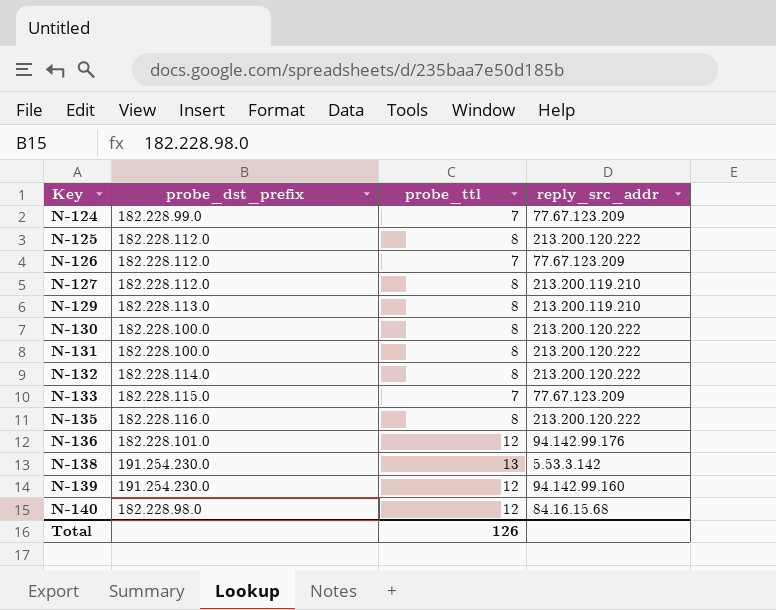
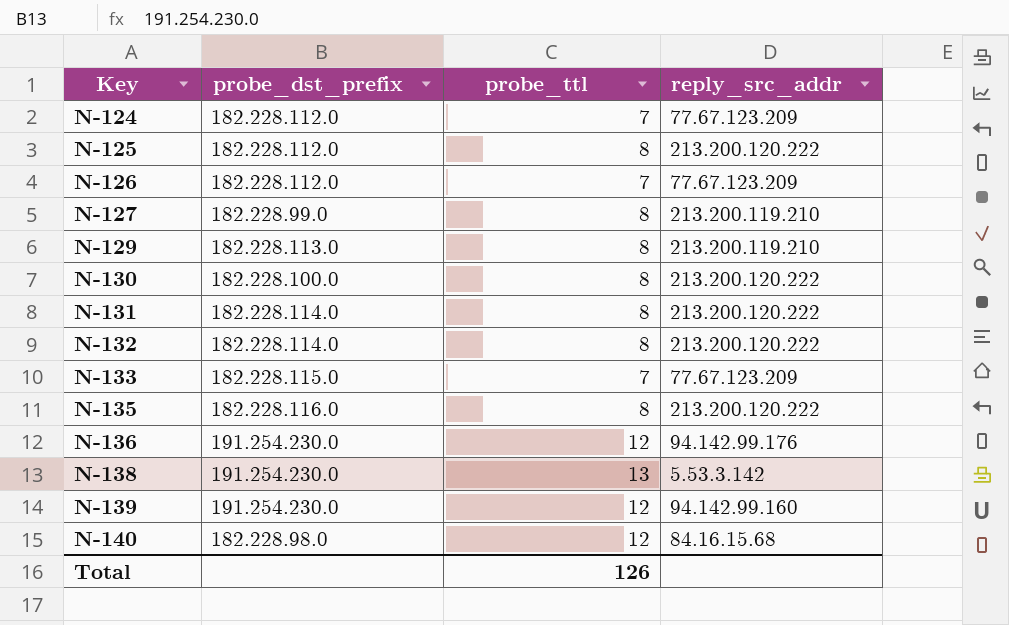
N-124 | probe_dst_prefix: 182.228.99.0 -> 182.228.112.0
N-127 | probe_dst_prefix: 182.228.112.0 -> 182.228.99.0
N-131 | probe_dst_prefix: 182.228.100.0 -> 182.228.114.0
N-136 | probe_dst_prefix: 182.228.101.0 -> 191.254.230.0

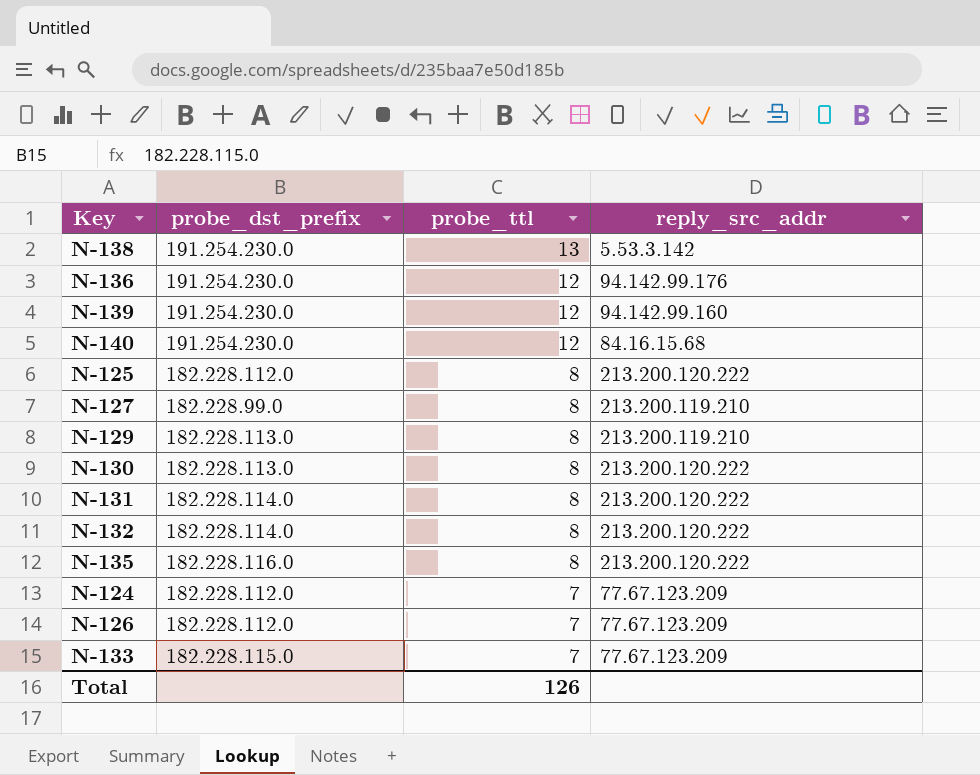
row order: Key ascending -> probe_ttl descending
N-140 | probe_dst_prefix: 182.228.98.0 -> 191.254.230.0
N-130 | probe_dst_prefix: 182.228.100.0 -> 182.228.113.0

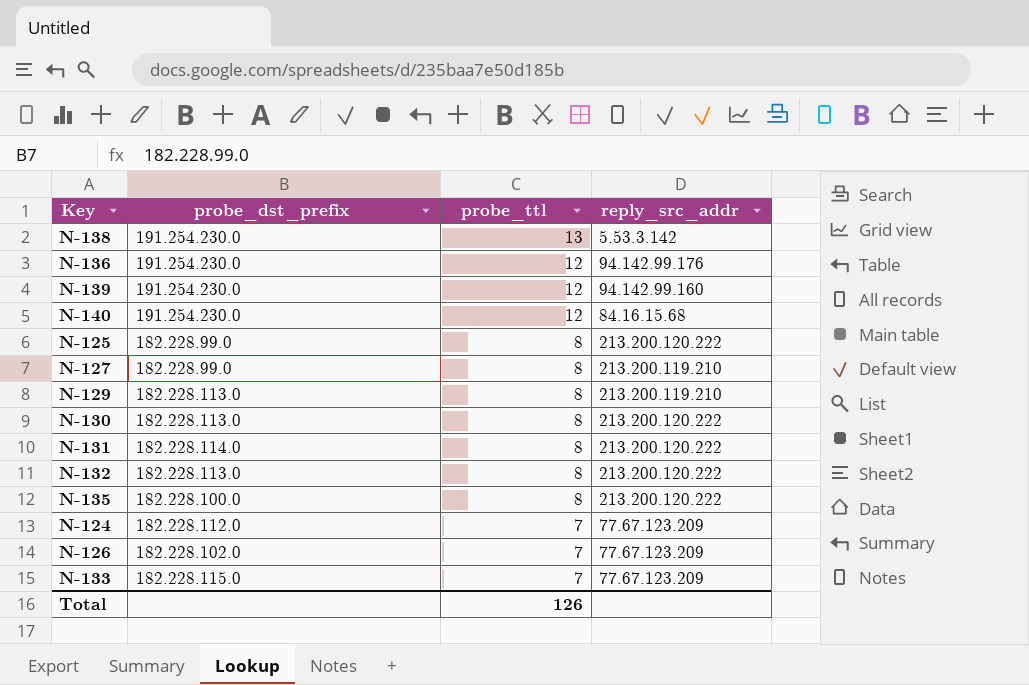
N-125 | probe_dst_prefix: 182.228.112.0 -> 182.228.99.0
N-132 | probe_dst_prefix: 182.228.114.0 -> 182.228.113.0
N-135 | probe_dst_prefix: 182.228.116.0 -> 182.228.100.0
N-126 | probe_dst_prefix: 182.228.112.0 -> 182.228.102.0

